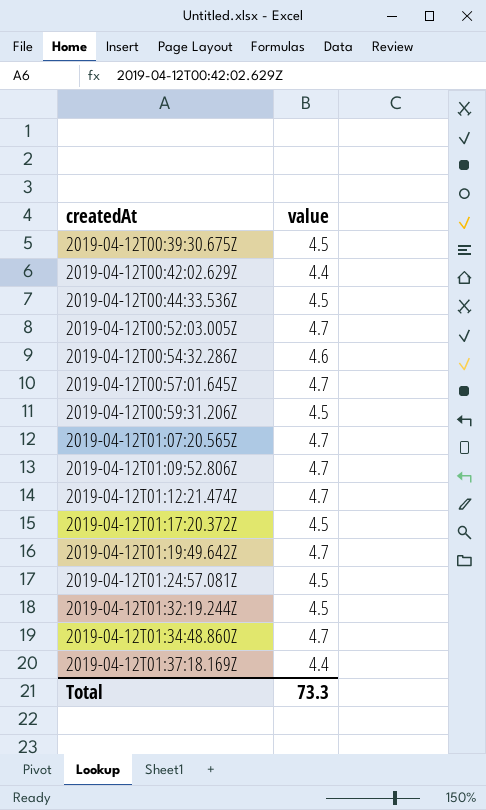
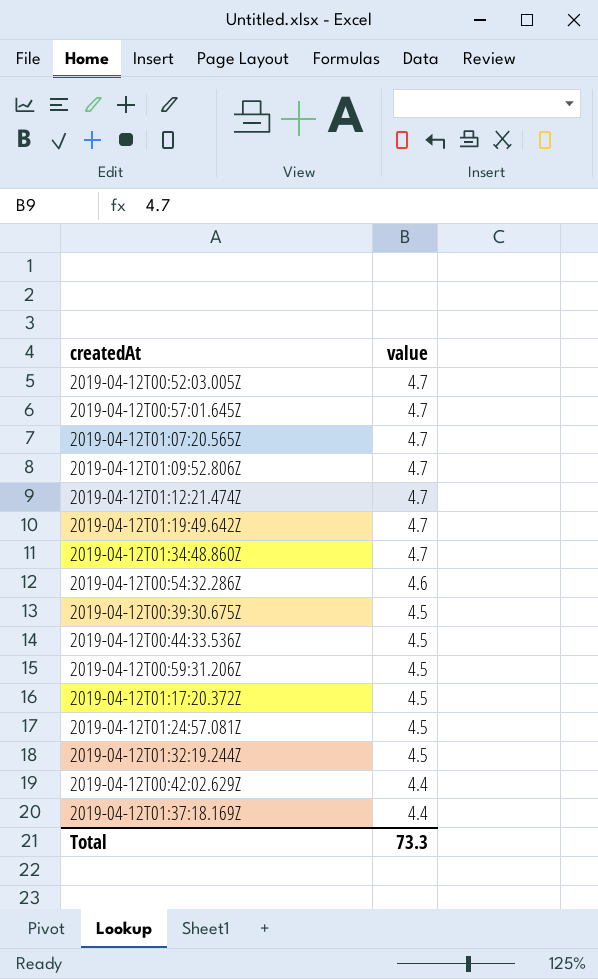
row order: createdAt ascending -> value descending

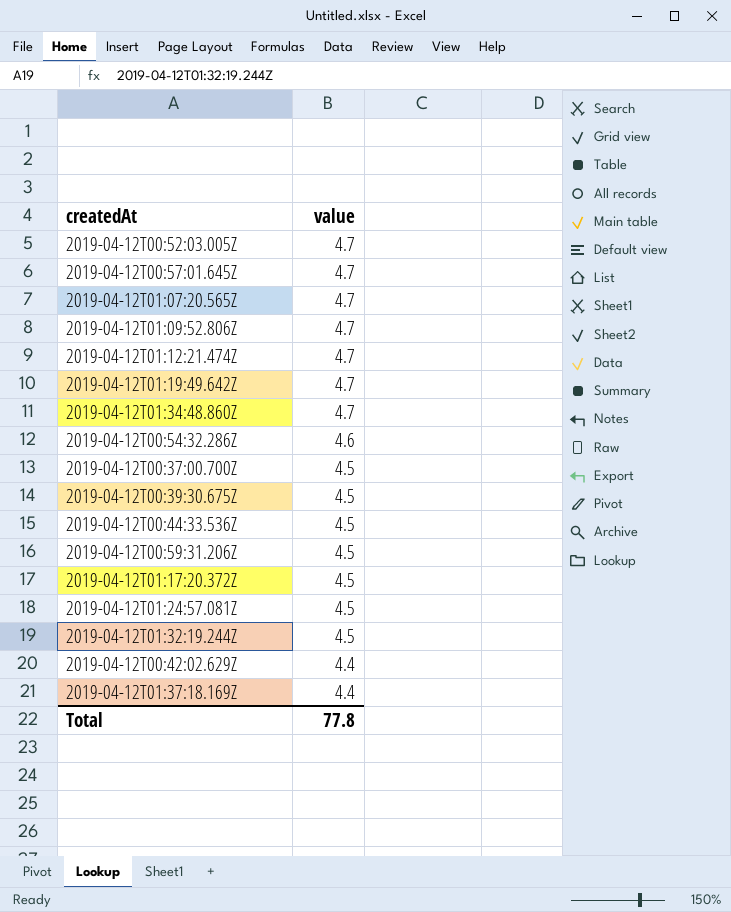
row 2019-04-12T00:37:00.700Z: none -> 4.5
Total | value: 73.3 -> 77.8

